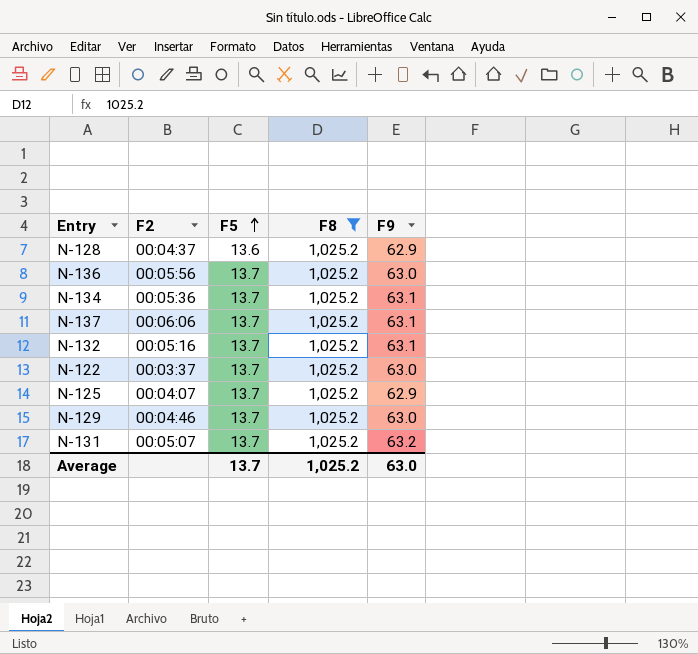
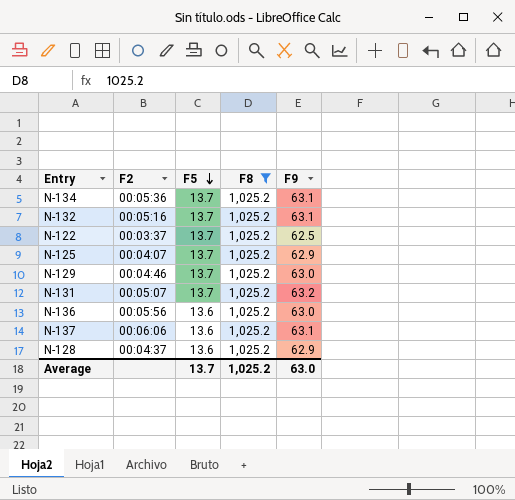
row order: F5 ascending -> F5 descending
N-122 | F9: 63.0 -> 62.5
N-136 | F5: 13.7 -> 13.6
N-137 | F5: 13.7 -> 13.6

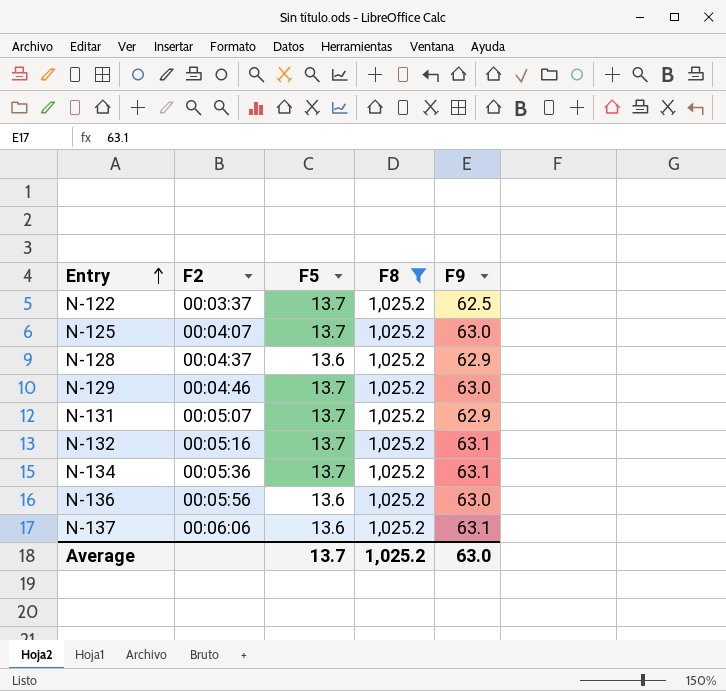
row order: F5 descending -> Entry ascending
N-125 | F9: 62.9 -> 63.0
N-131 | F9: 63.2 -> 62.9

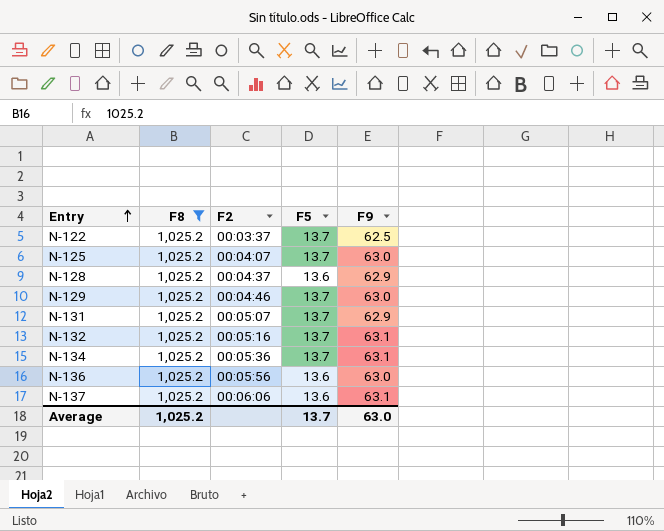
column F8 | position: 4 -> 2

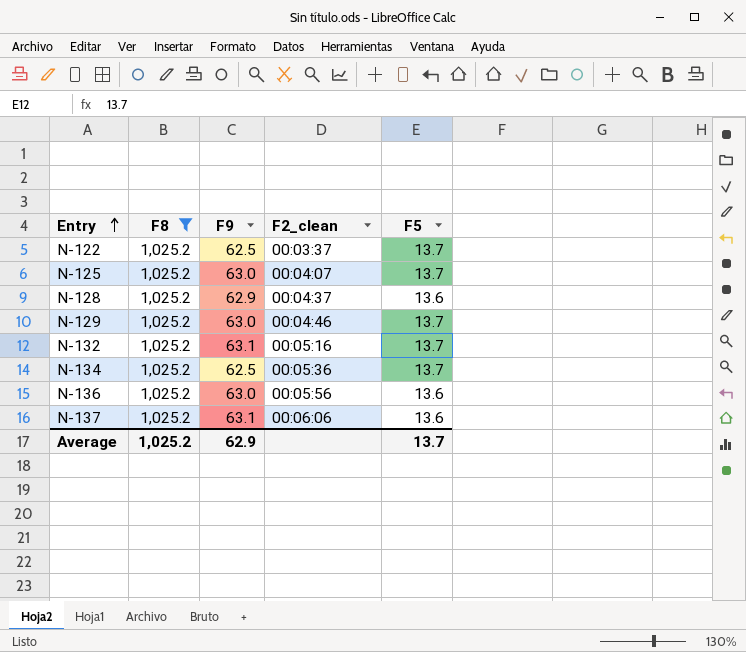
column F9 | position: 5 -> 3
column name: F2 -> F2_clean
row N-131: 1,025.2 | 00:05:07 | 13.7 | 62.9 -> none
N-134 | F9: 63.1 -> 62.5
Average | F9: 63.0 -> 62.9

